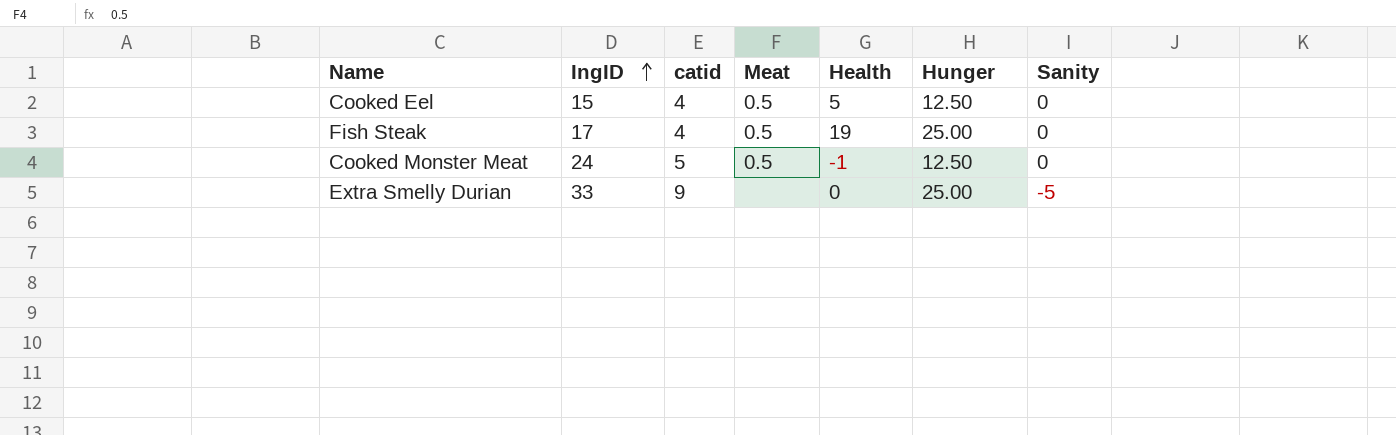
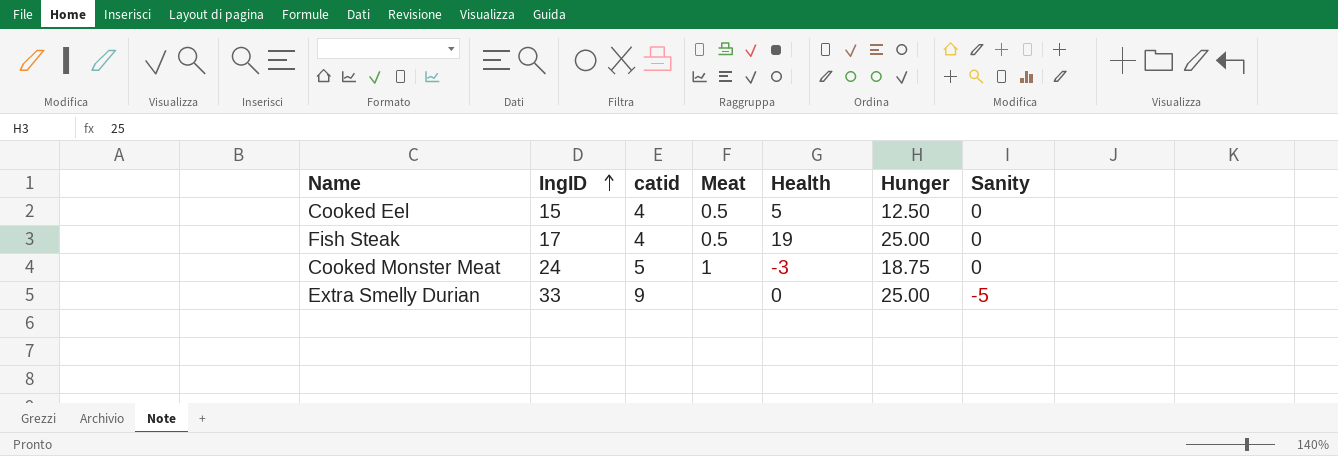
Cooked Monster Meat | Meat: 0.5 -> 1
Cooked Monster Meat | Health: -1 -> -3
Cooked Monster Meat | Hunger: 12.50 -> 18.75

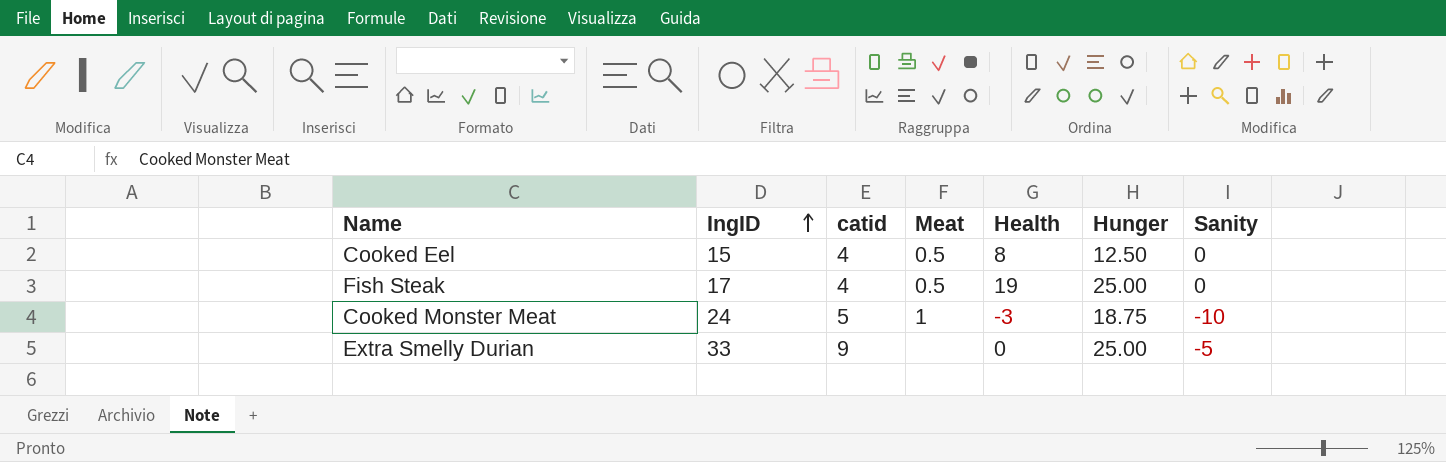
Cooked Eel | Health: 5 -> 8
Cooked Monster Meat | Sanity: 0 -> -10

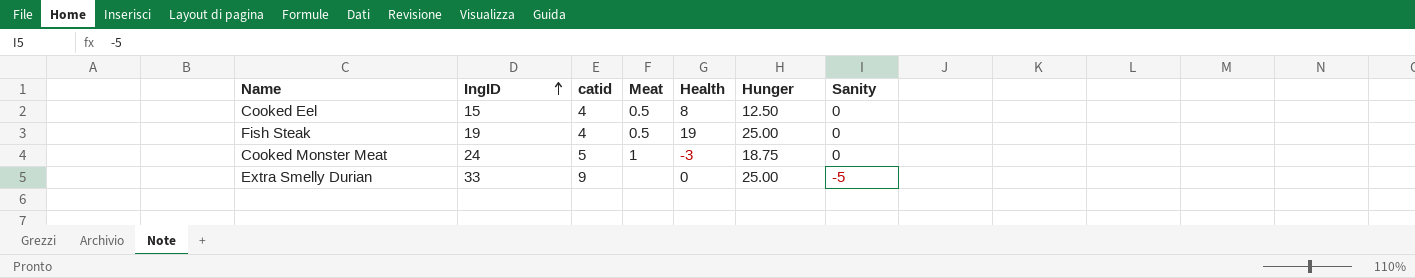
Fish Steak | IngID: 17 -> 19
Cooked Monster Meat | Sanity: -10 -> 0

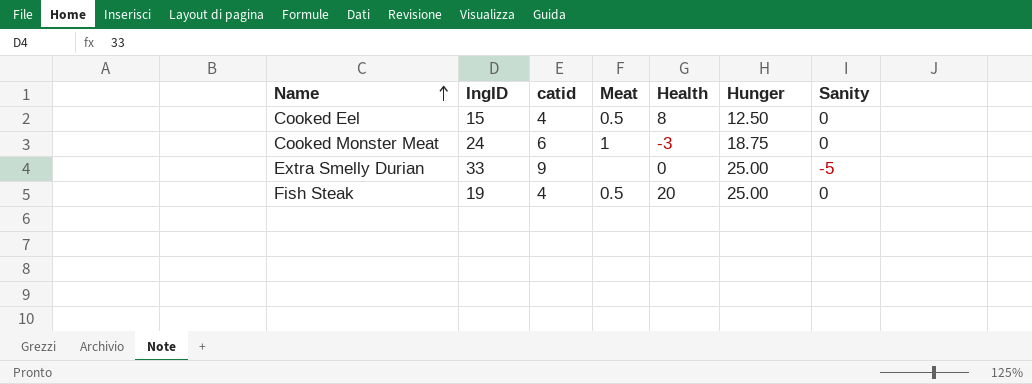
row order: IngID ascending -> Name ascending
Cooked Monster Meat | catid: 5 -> 6
Fish Steak | Health: 19 -> 20

